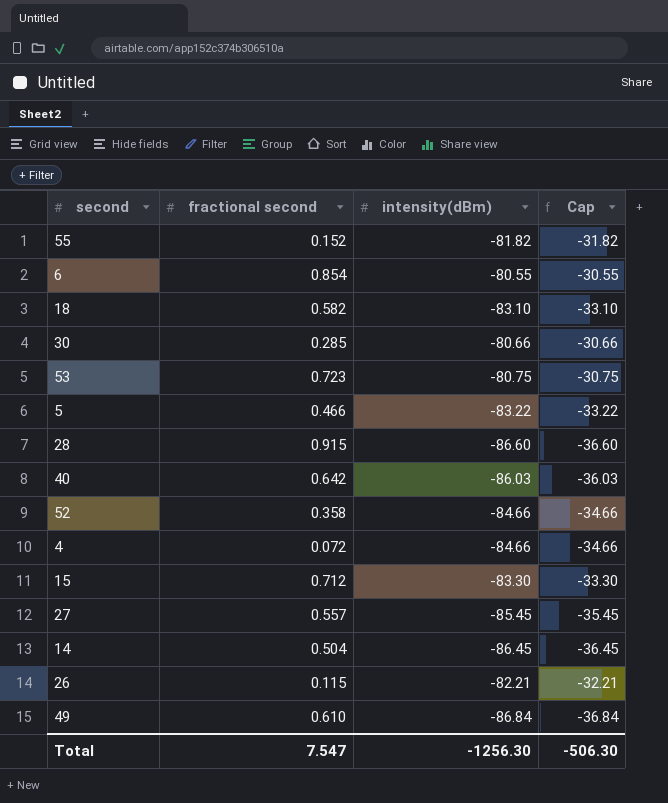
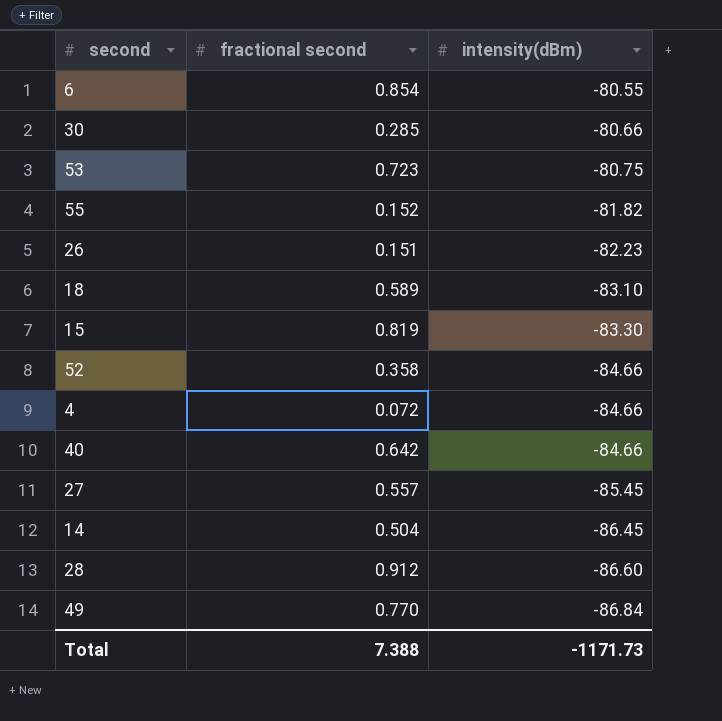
row order: none -> intensity(dBm) descending
column Cap | formula: [intensity(dBm)] + 50 -> none
row 5: 0.466 | -83.22 | -33.22 -> none
26 | fractional second: 0.115 -> 0.151
26 | intensity(dBm): -82.21 -> -82.23
18 | fractional second: 0.582 -> 0.589
15 | fractional second: 0.712 -> 0.819
40 | intensity(dBm): -86.03 -> -84.66
28 | fractional second: 0.915 -> 0.912
49 | fractional second: 0.610 -> 0.770
Total | fractional second: 7.547 -> 7.388
Total | intensity(dBm): -1256.30 -> -1171.73

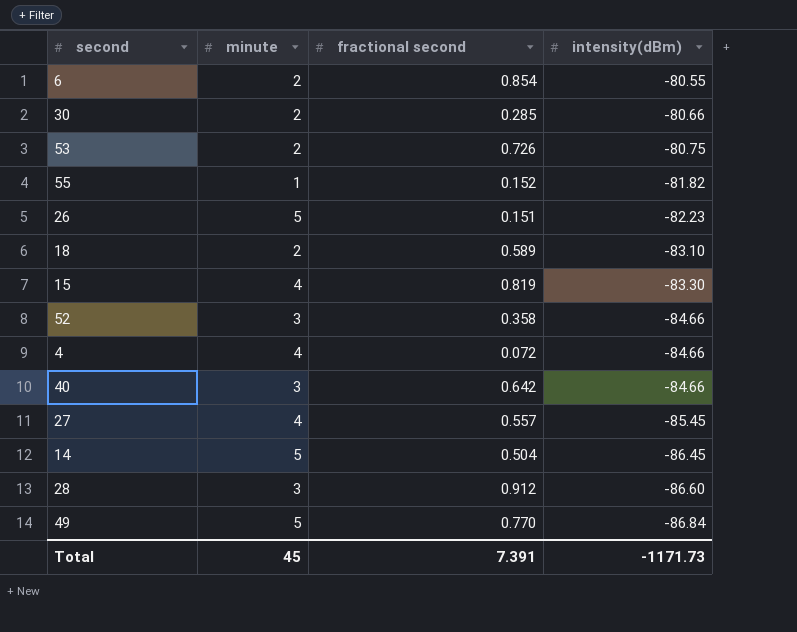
column minute | position: none -> 2
53 | fractional second: 0.723 -> 0.726
Total | fractional second: 7.388 -> 7.391

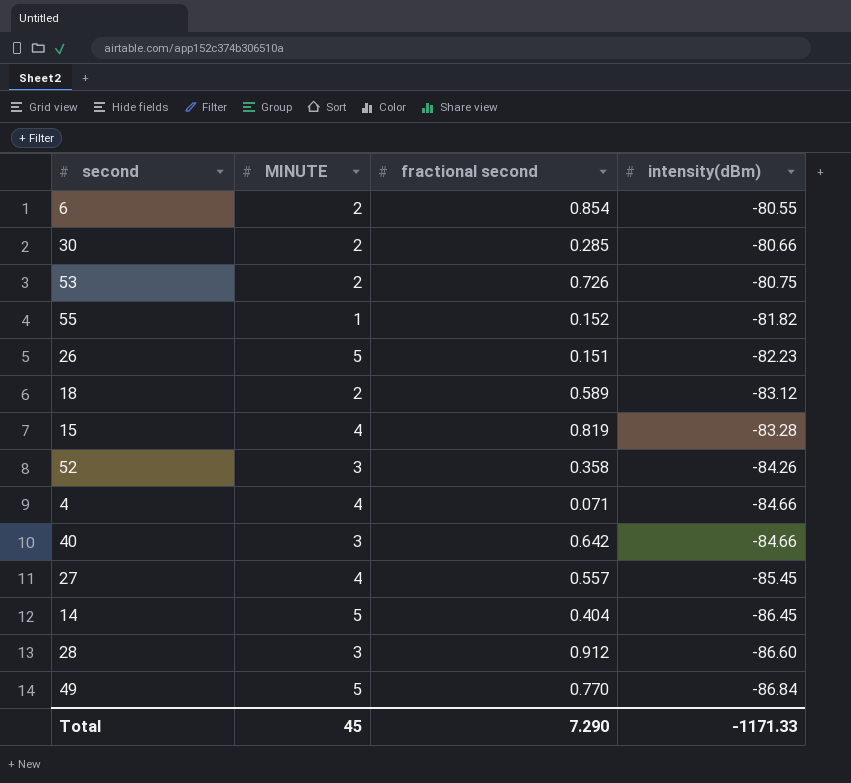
column name: minute -> MINUTE
18 | intensity(dBm): -83.10 -> -83.12
15 | intensity(dBm): -83.30 -> -83.28
52 | intensity(dBm): -84.66 -> -84.26
4 | fractional second: 0.072 -> 0.071
14 | fractional second: 0.504 -> 0.404
Total | fractional second: 7.391 -> 7.290
Total | intensity(dBm): -1171.73 -> -1171.33

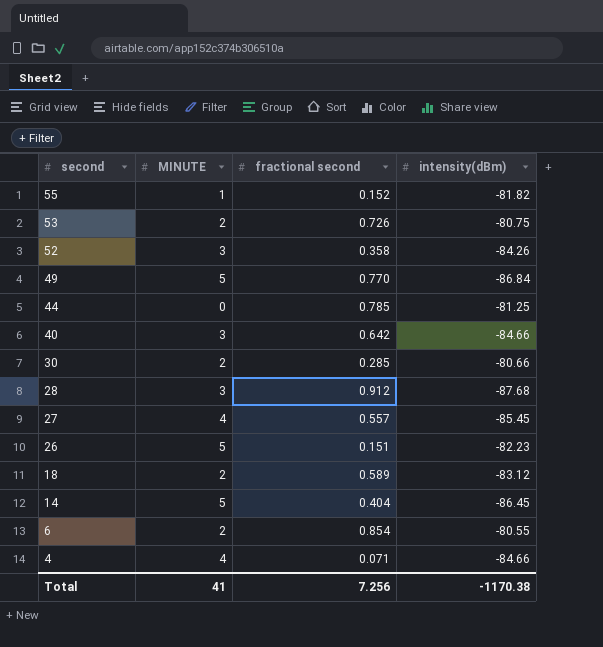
row order: intensity(dBm) descending -> second descending
row 15: 4 | 0.819 | -83.28 -> none
row 44: none -> 0 | 0.785 | -81.25
28 | intensity(dBm): -86.60 -> -87.68
Total | MINUTE: 45 -> 41
Total | fractional second: 7.290 -> 7.256
Total | intensity(dBm): -1171.33 -> -1170.38

